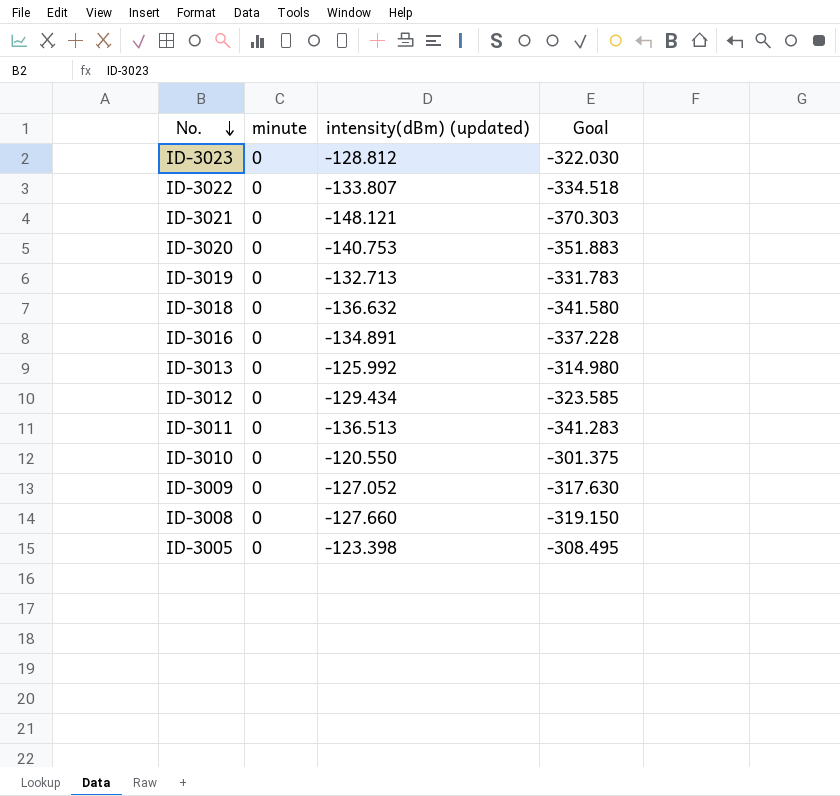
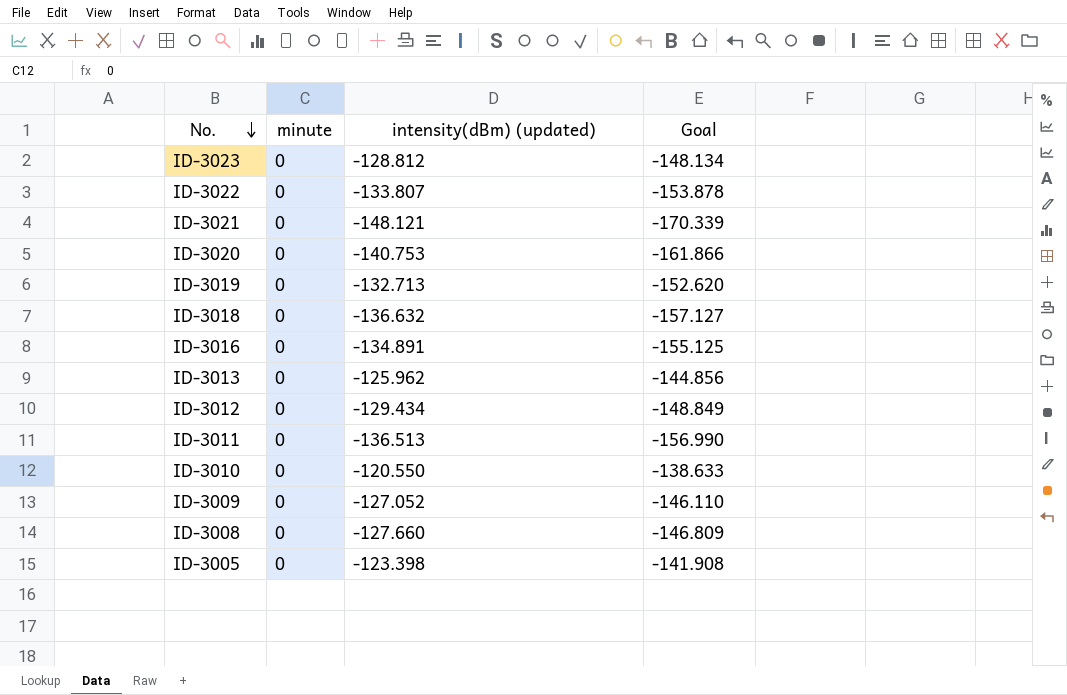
column Goal | formula: [intensity(dBm) (updated)] * 2.5 -> [intensity(dBm) (updated)] * 1.15
ID-3013 | intensity(dBm) (updated): -125.992 -> -125.962

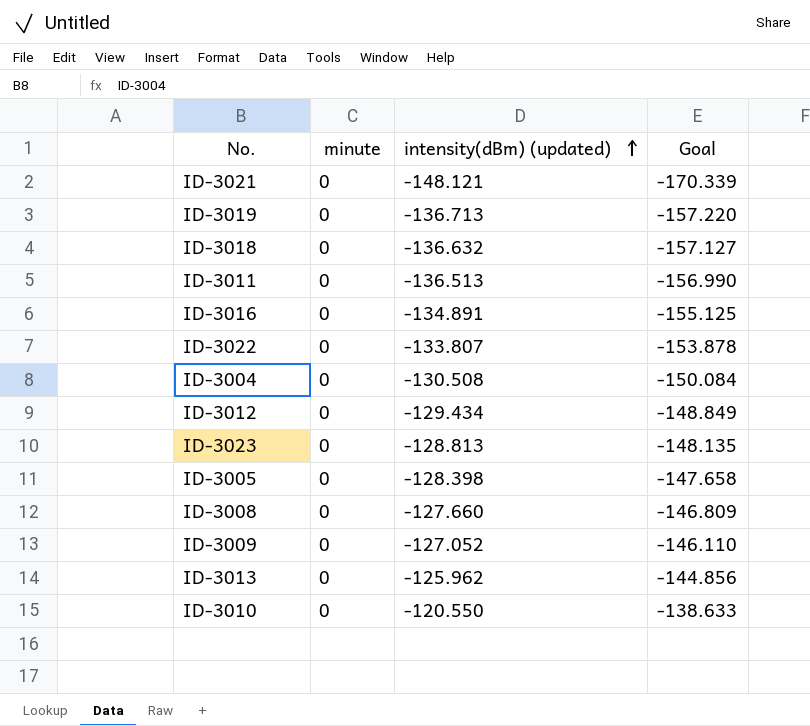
row order: No. descending -> intensity(dBm) (updated) ascending
row ID-3020: 0 | -140.753 | -161.866 -> none
ID-3019 | intensity(dBm) (updated): -132.713 -> -136.713
ID-3019 | Goal: -152.620 -> -157.220
row ID-3004: none -> 0 | -130.508 | -150.084
ID-3023 | intensity(dBm) (updated): -128.812 -> -128.813
ID-3023 | Goal: -148.134 -> -148.135
ID-3005 | intensity(dBm) (updated): -123.398 -> -128.398
ID-3005 | Goal: -141.908 -> -147.658

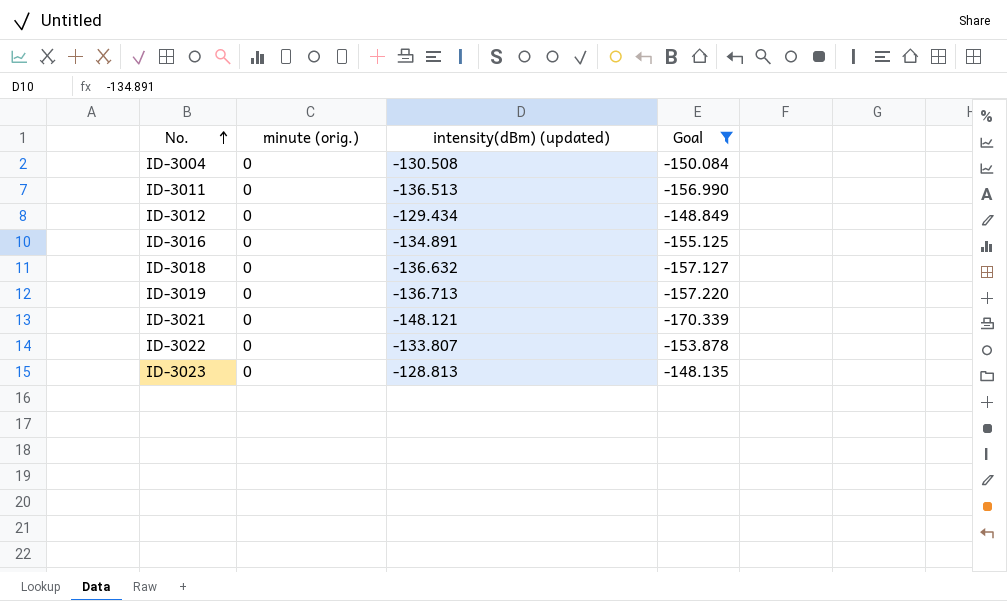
filter: none -> Goal <= -148.135
row order: intensity(dBm) (updated) ascending -> No. ascending
column name: minute -> minute (orig.)

